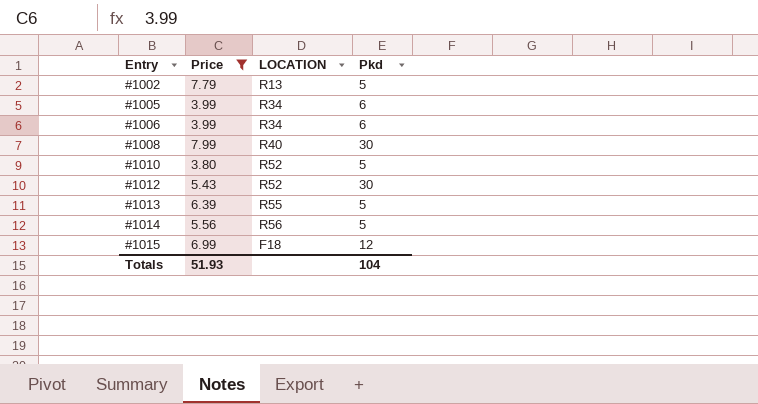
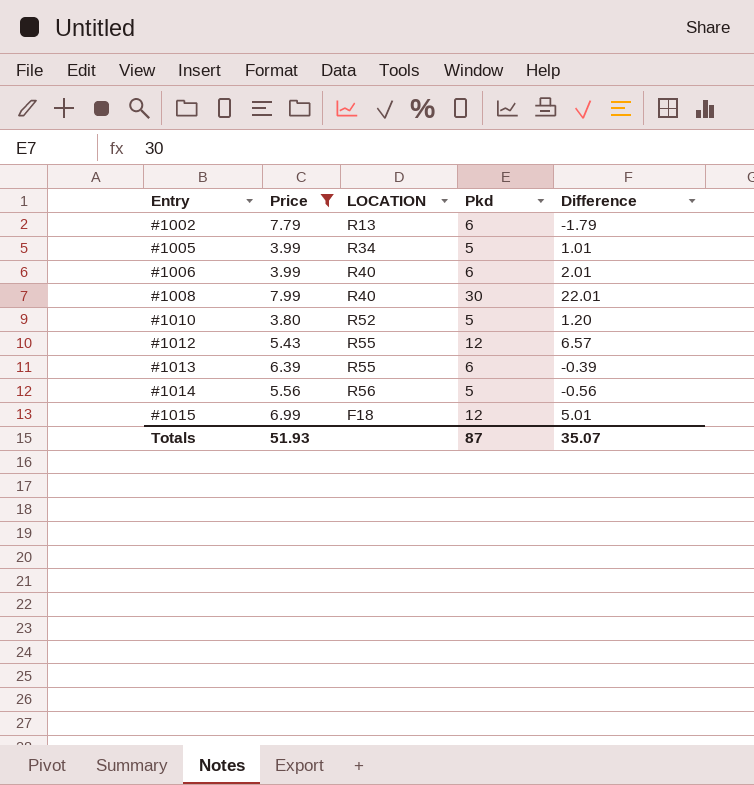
column Difference | formula: none -> [Pkd] - [Price]
#1002 | Pkd: 5 -> 6
#1005 | Pkd: 6 -> 5
#1006 | LOCATION: R34 -> R40
#1012 | LOCATION: R52 -> R55
#1012 | Pkd: 30 -> 12
#1013 | Pkd: 5 -> 6
Totals | Pkd: 104 -> 87

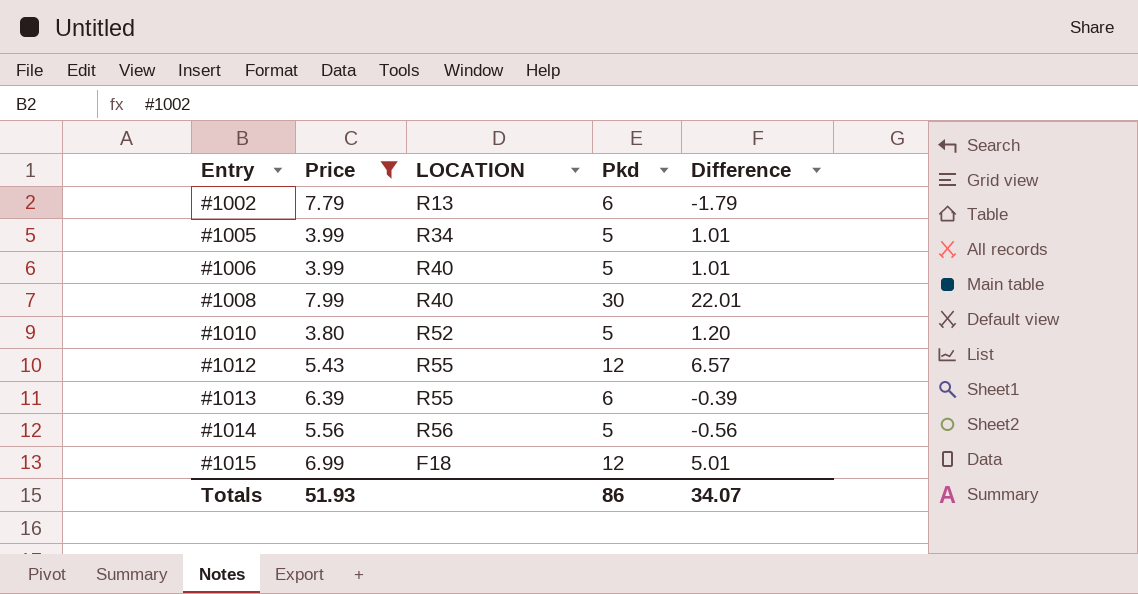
#1006 | Pkd: 6 -> 5
#1006 | Difference: 2.01 -> 1.01
Totals | Pkd: 87 -> 86
Totals | Difference: 35.07 -> 34.07

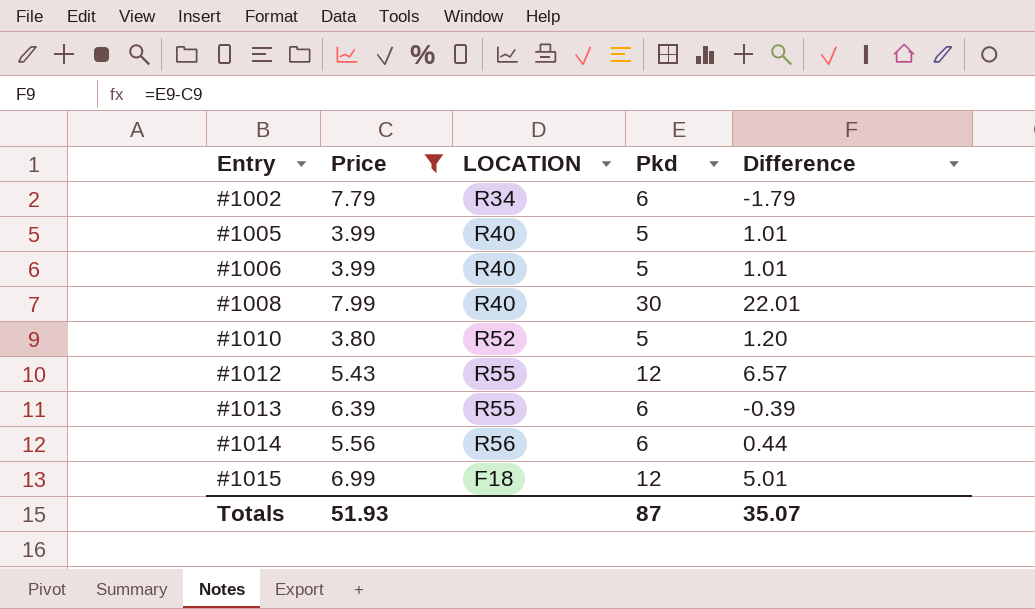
#1002 | LOCATION: R13 -> R34
#1005 | LOCATION: R34 -> R40
#1014 | Pkd: 5 -> 6
#1014 | Difference: -0.56 -> 0.44
Totals | Pkd: 86 -> 87
Totals | Difference: 34.07 -> 35.07

